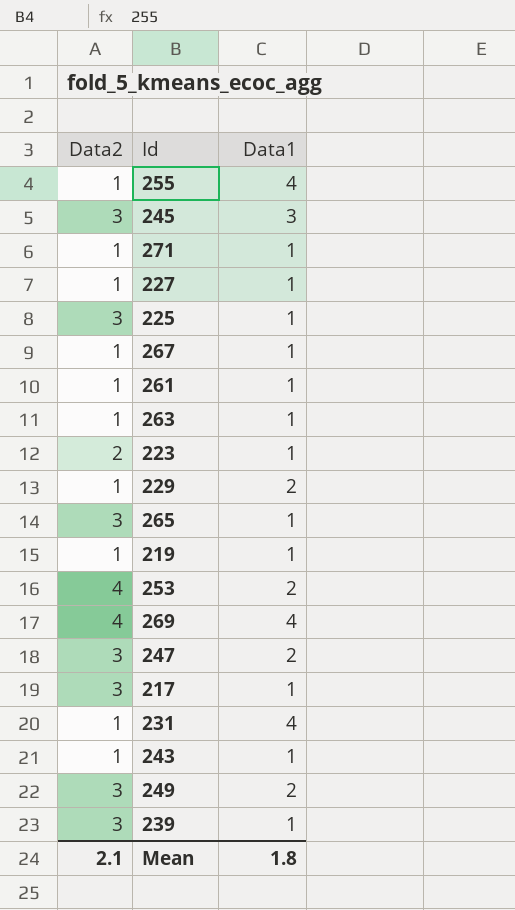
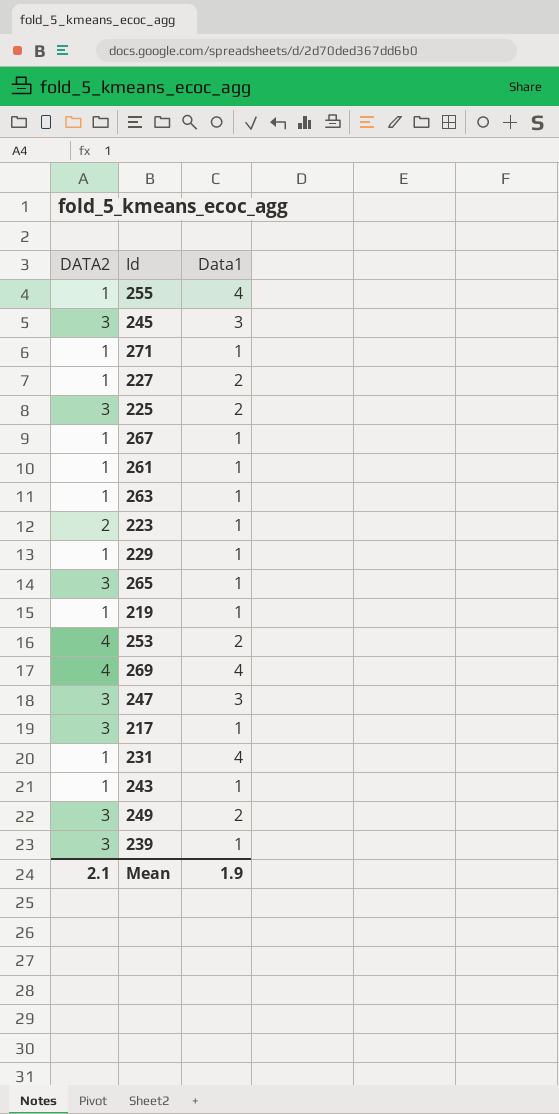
column name: Data2 -> DATA2
227 | Data1: 1 -> 2
225 | Data1: 1 -> 2
229 | Data1: 2 -> 1
247 | Data1: 2 -> 3
Mean | Data1: 1.8 -> 1.9

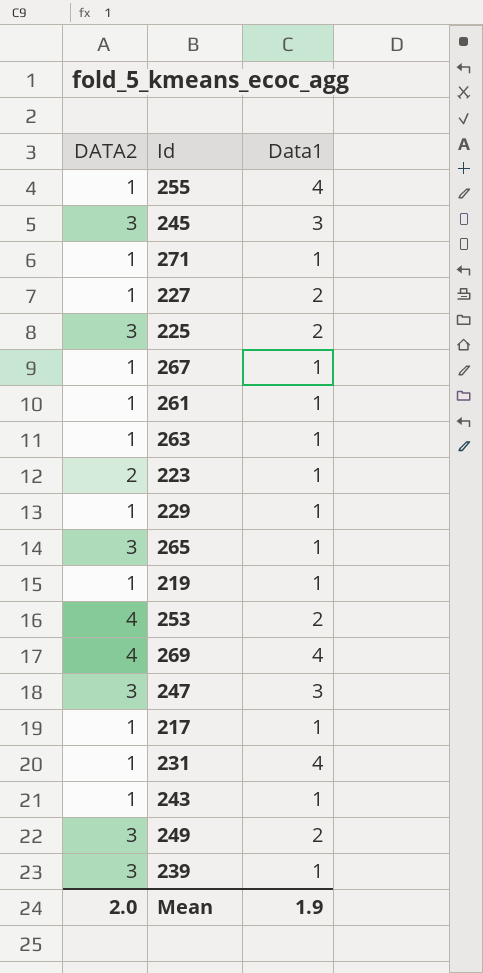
217 | DATA2: 3 -> 1
Mean | DATA2: 2.1 -> 2.0

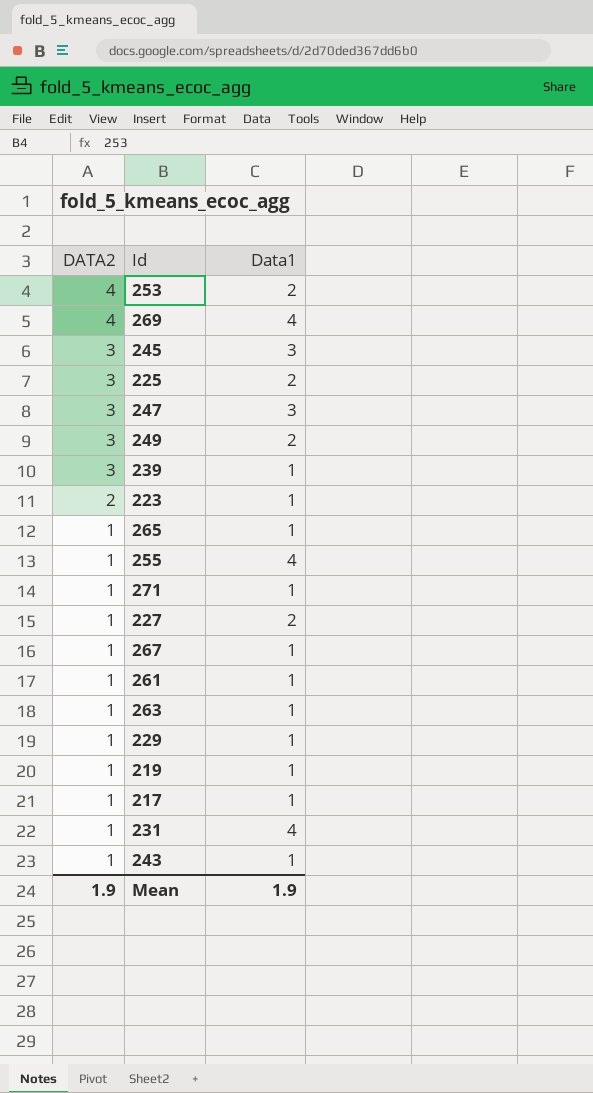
row order: none -> DATA2 descending
265 | DATA2: 3 -> 1
Mean | DATA2: 2.0 -> 1.9

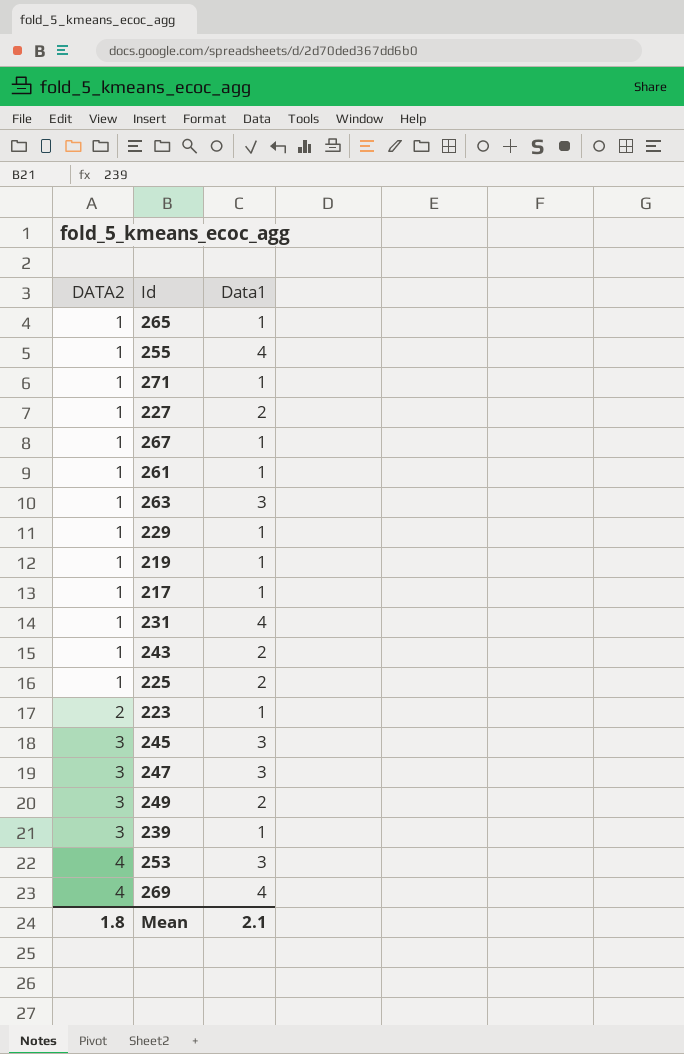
row order: DATA2 descending -> DATA2 ascending
263 | Data1: 1 -> 3
243 | Data1: 1 -> 2
225 | DATA2: 3 -> 1
253 | Data1: 2 -> 3
Mean | DATA2: 1.9 -> 1.8
Mean | Data1: 1.9 -> 2.1

